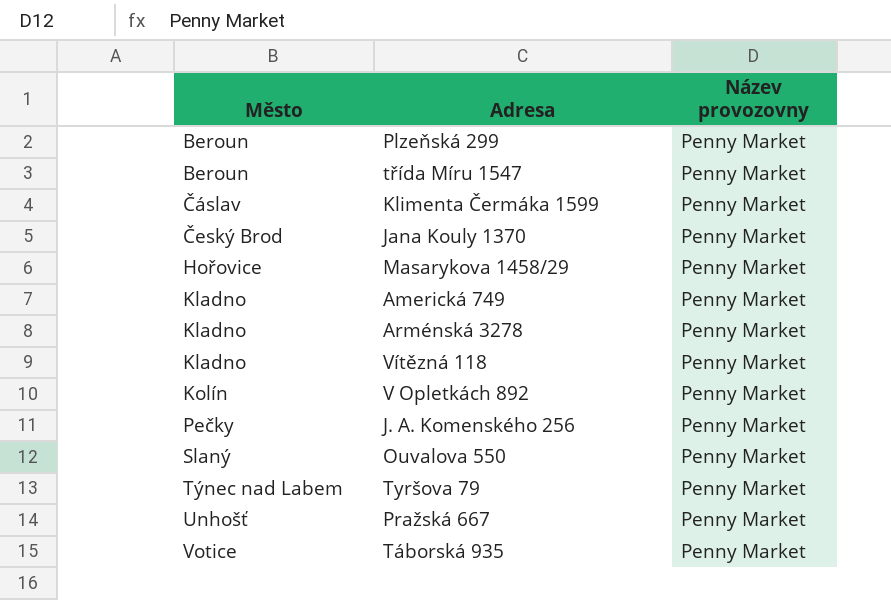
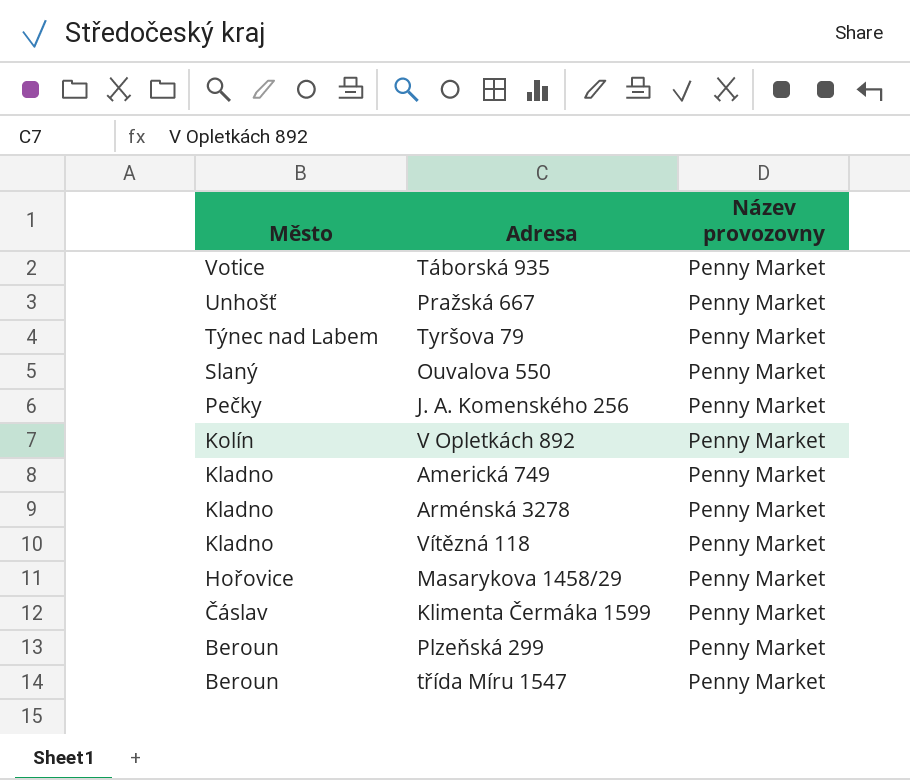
row order: Město ascending -> Město descending
row Jana Kouly 1370: Český Brod | Penny Market -> none

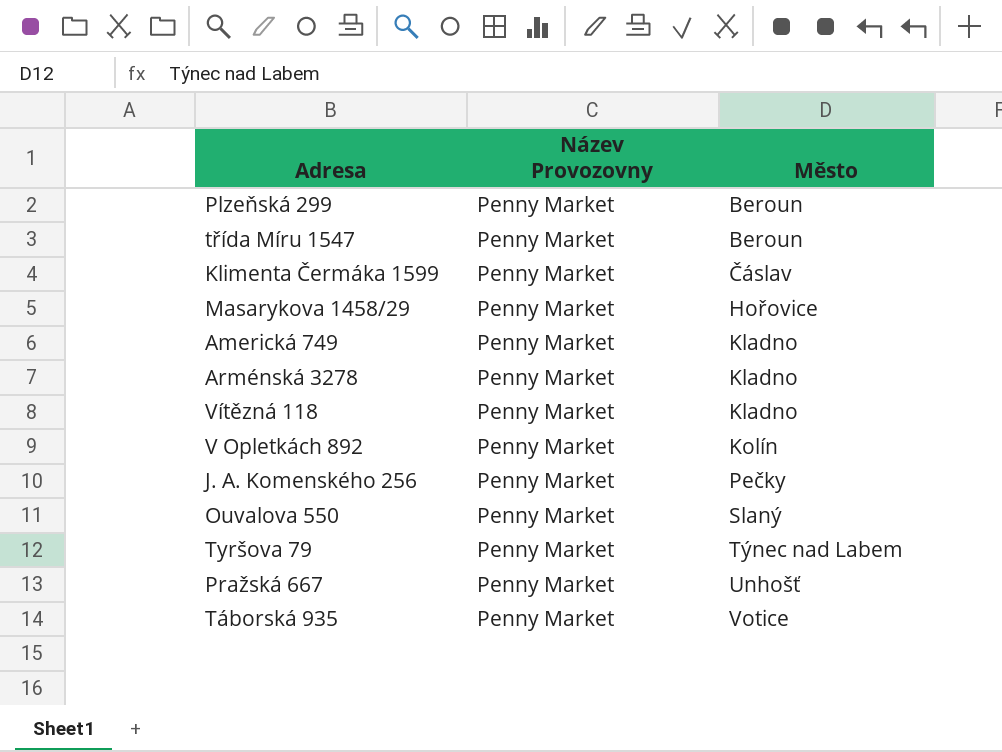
row order: Město descending -> Město ascending
column name: Název provozovny -> Název Provozovny
column Město | position: 1 -> 3

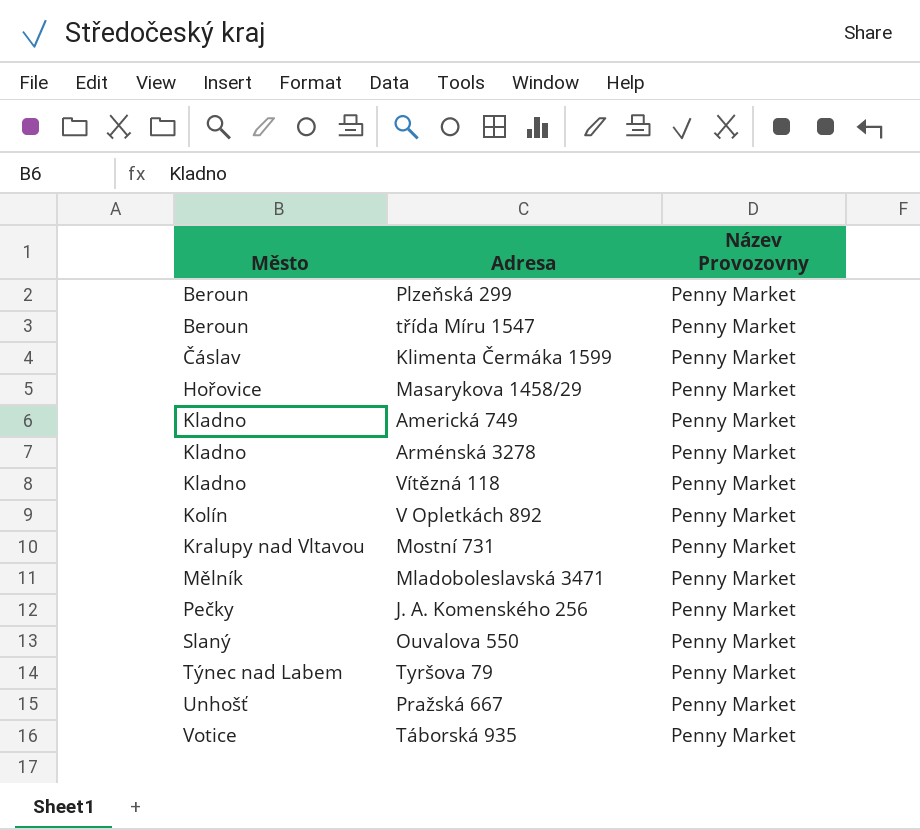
column Město | position: 3 -> 1
row Mostní 731: none -> Kralupy nad Vltavou | Penny Market
row Mladoboleslavská 3471: none -> Mělník | Penny Market

